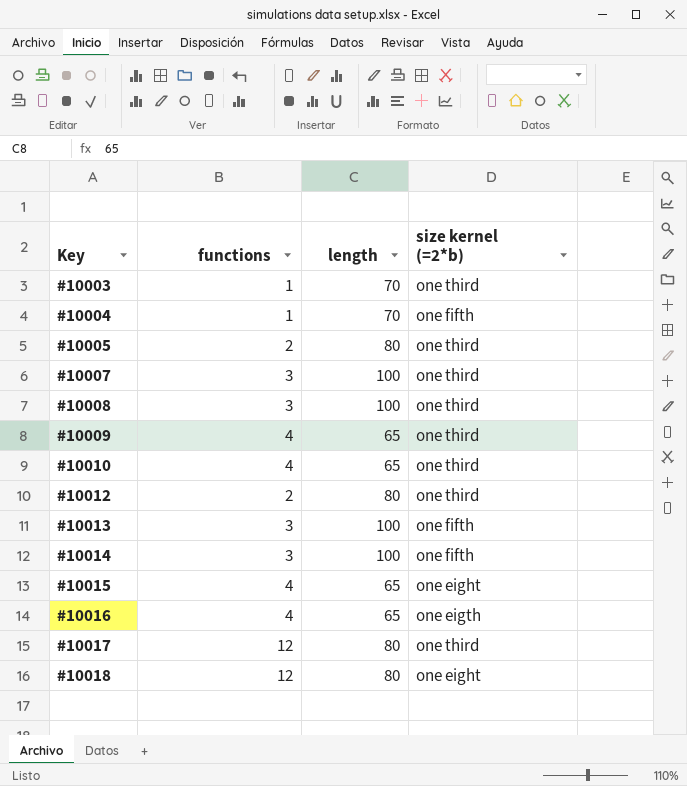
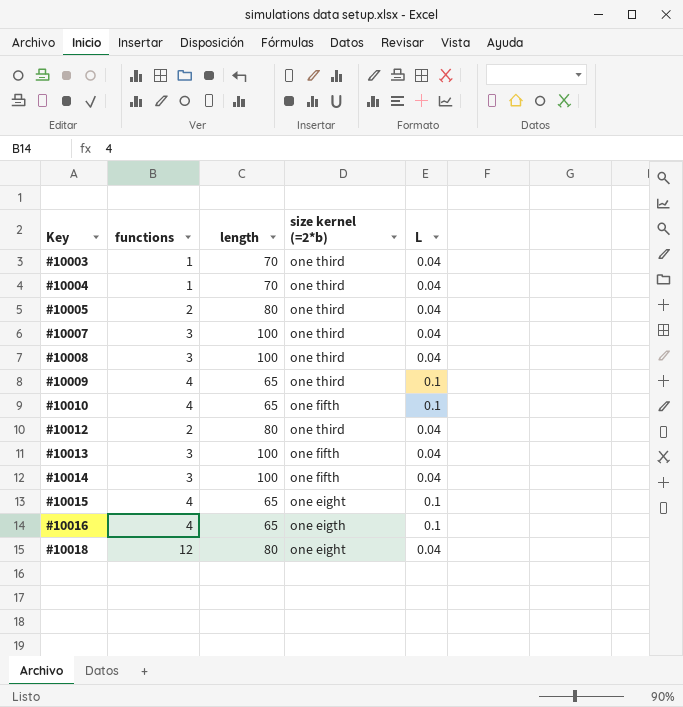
column L | position: none -> 5
row #10017: 12 | 80 | one third -> none
#10004 | size kernel (=2*b): one fifth -> one third
#10010 | size kernel (=2*b): one third -> one fifth

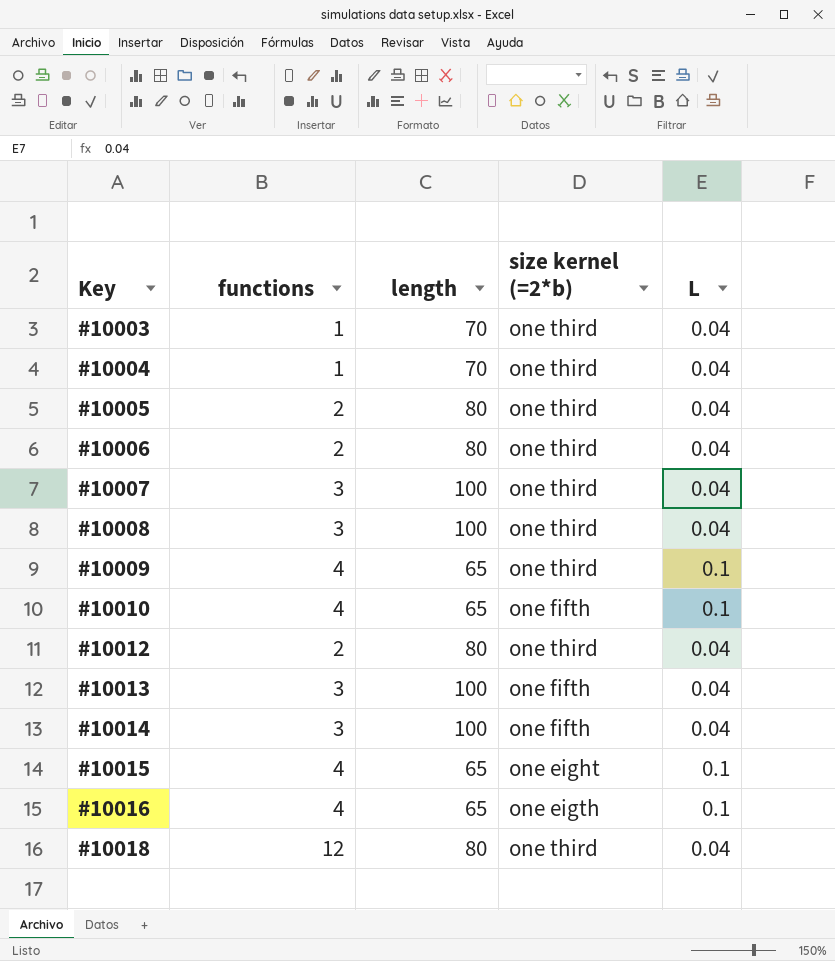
row #10006: none -> 2 | 80 | one third | 0.04
#10018 | size kernel (=2*b): one eight -> one third

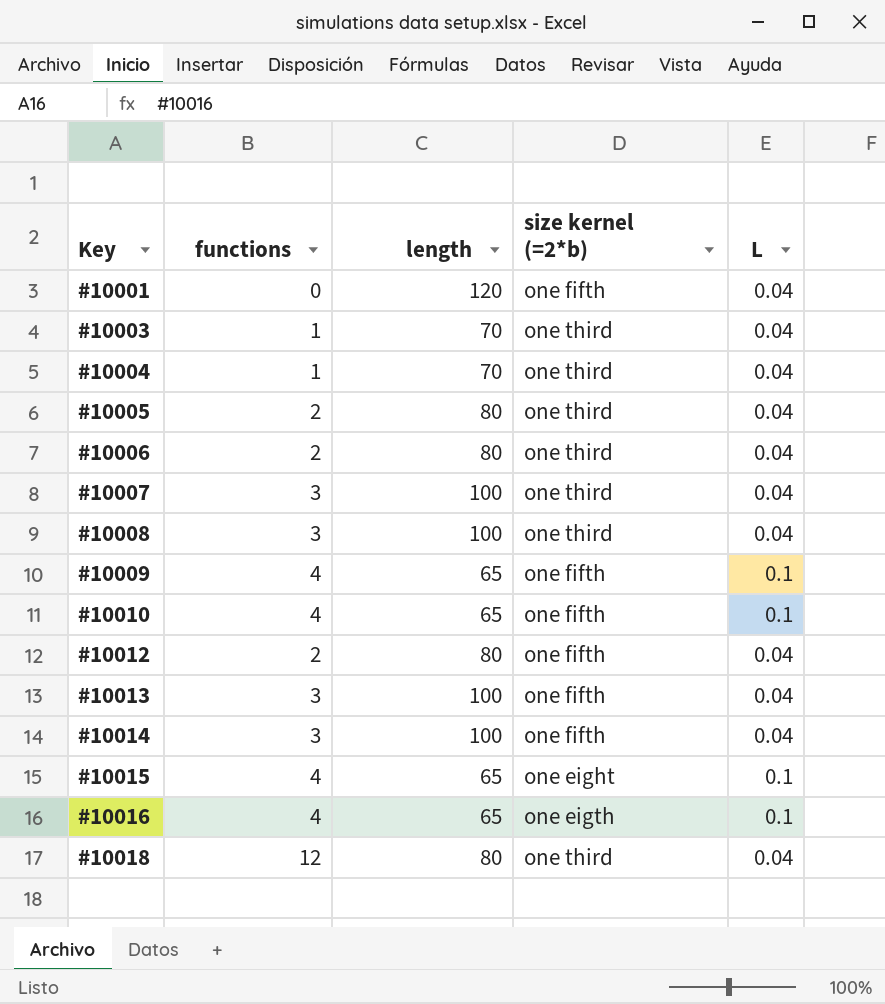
row #10001: none -> 0 | 120 | one fifth | 0.04
#10009 | size kernel (=2*b): one third -> one fifth
#10012 | size kernel (=2*b): one third -> one fifth

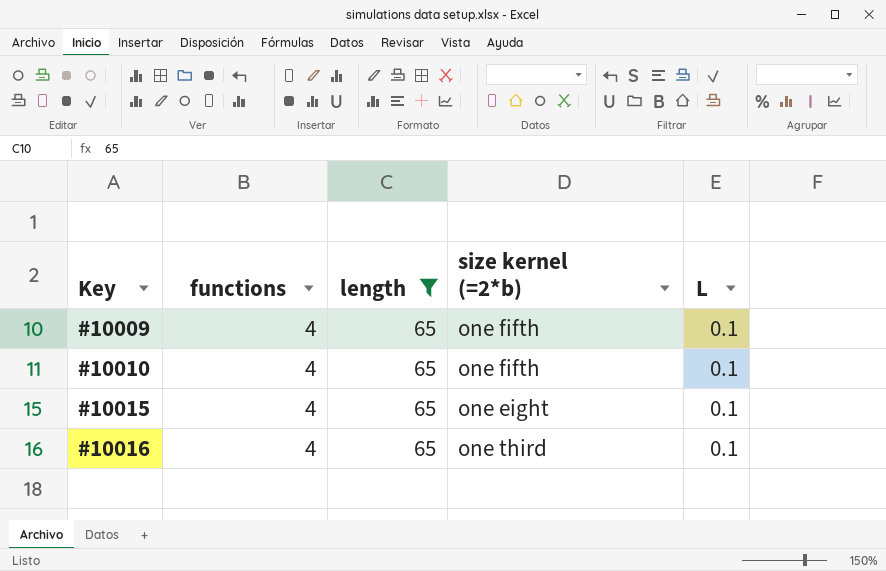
filter: none -> length = 65
#10016 | size kernel (=2*b): one eigth -> one third

